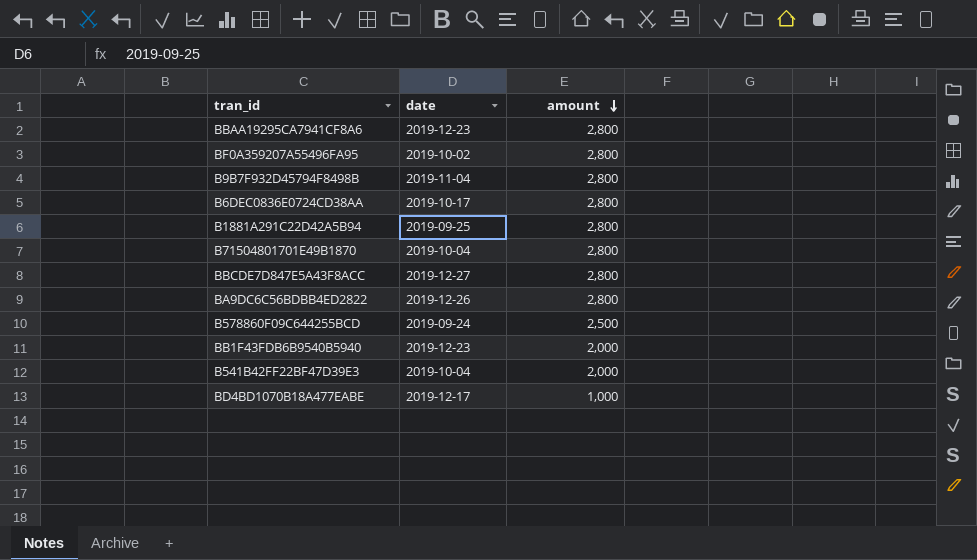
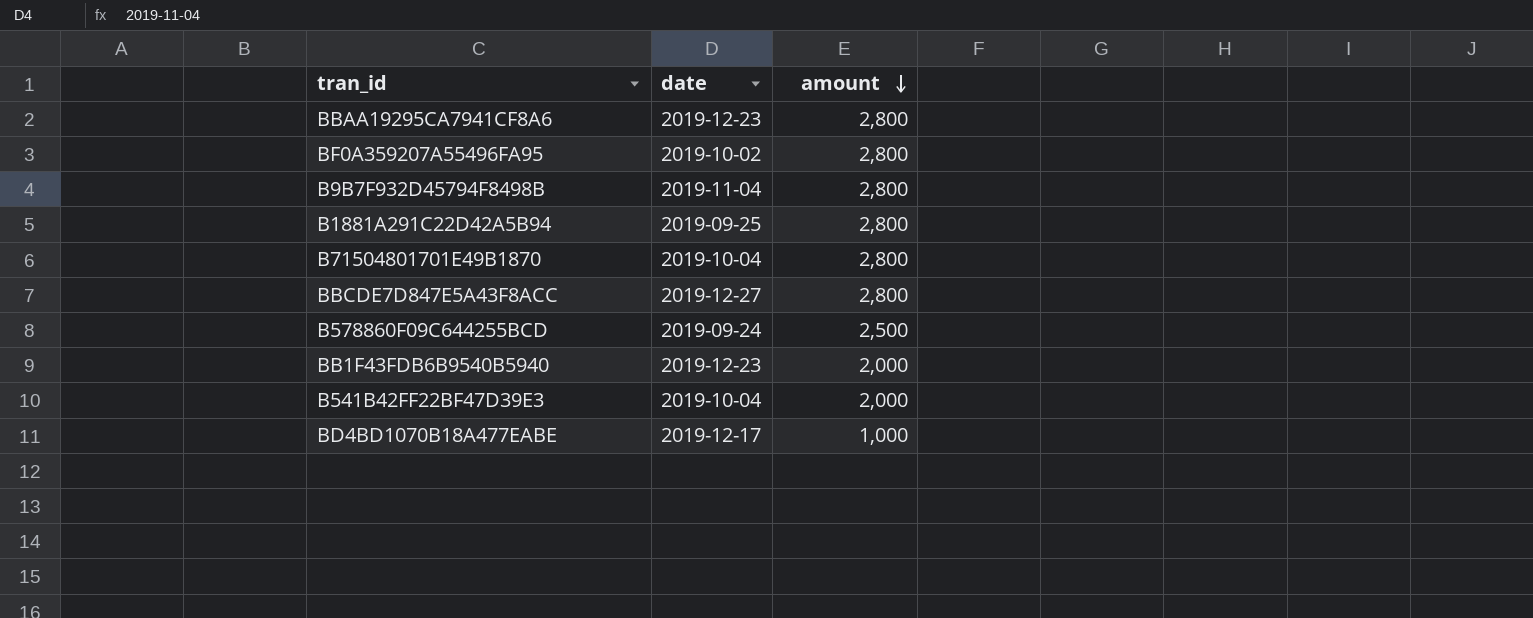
row B6DEC0836E0724CD38AA: 2019-10-17 | 2,800 -> none
row BA9DC6C56BDBB4ED2822: 2019-12-26 | 2,800 -> none

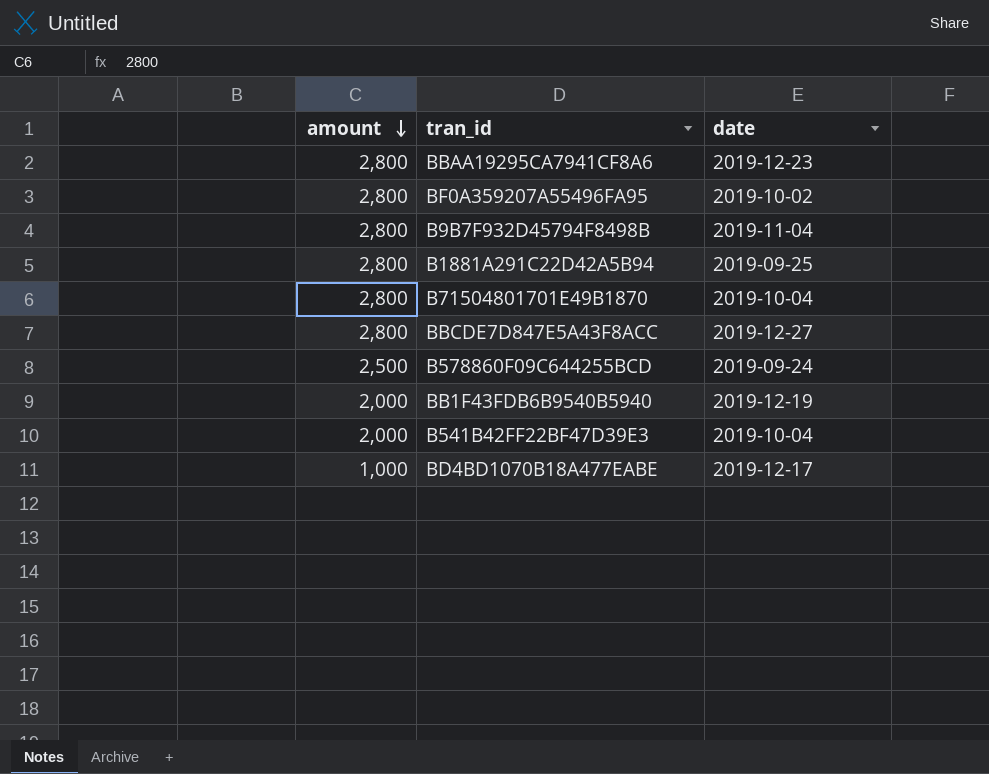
column amount | position: 3 -> 1
BB1F43FDB6B9540B5940 | date: 2019-12-23 -> 2019-12-19

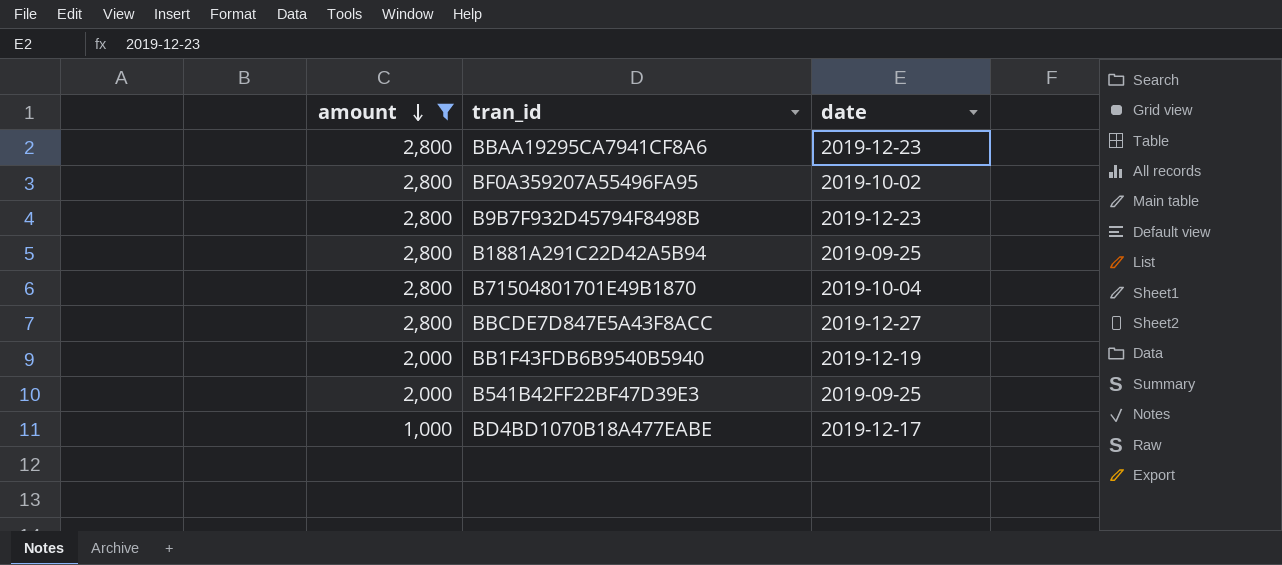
filter: none -> amount != 2,500
B9B7F932D45794F8498B | date: 2019-11-04 -> 2019-12-23
B541B42FF22BF47D39E3 | date: 2019-10-04 -> 2019-09-25

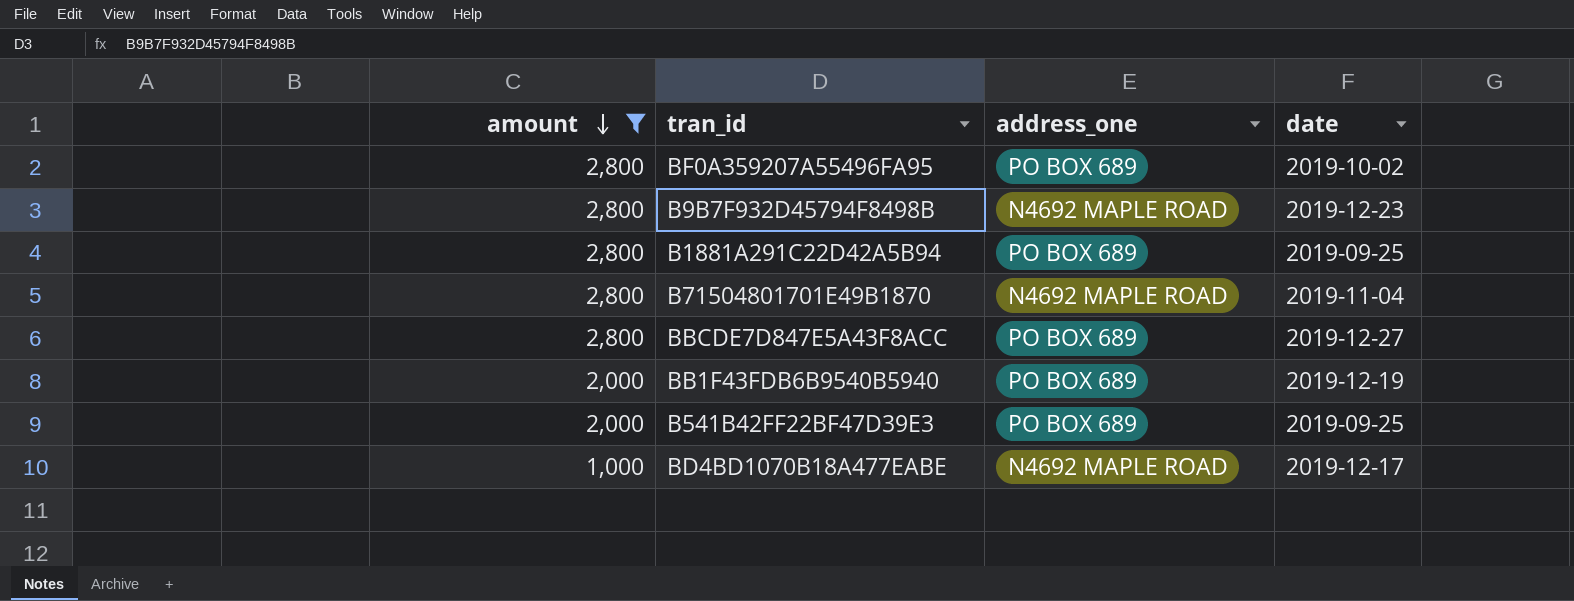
column address_one | position: none -> 3
row BBAA19295CA7941CF8A6: 2,800 | 2019-12-23 -> none
B71504801701E49B1870 | date: 2019-10-04 -> 2019-11-04

